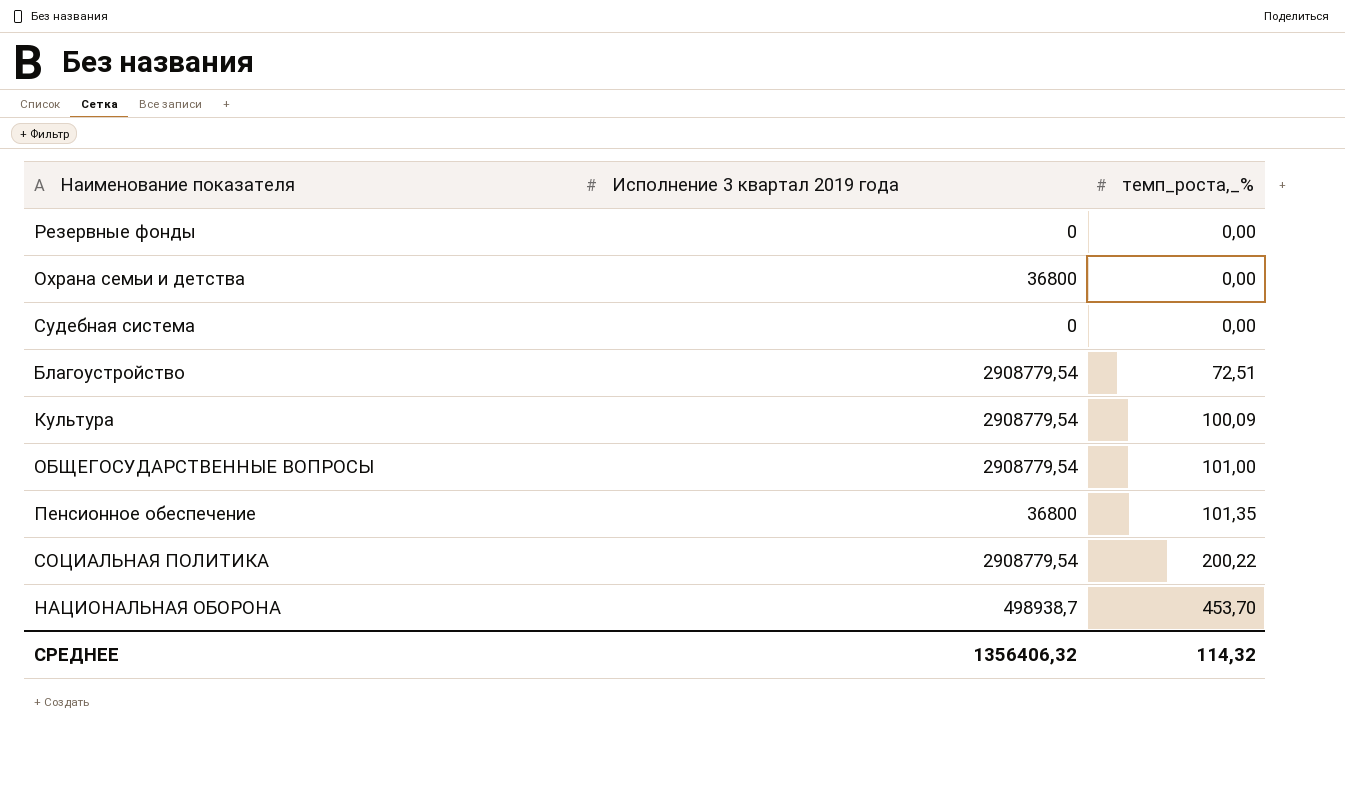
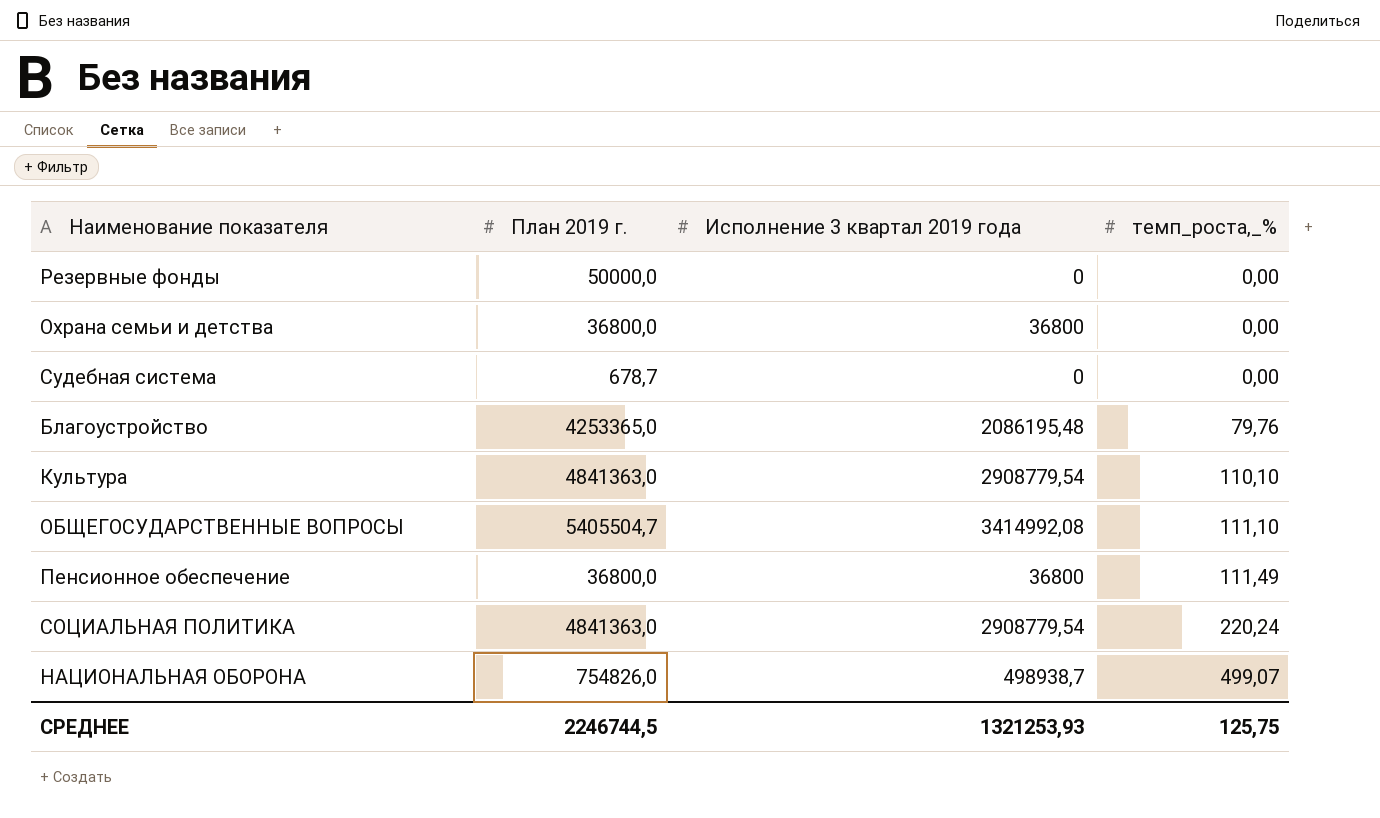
column План 2019 г. | position: none -> 2
Благоустройство | Исполнение 3 квартал 2019 года: 2908779,54 -> 2086195,48
Благоустройство | темп_роста,_%: 72,51 -> 79,76
Культура | темп_роста,_%: 100,09 -> 110,10
ОБЩЕГОСУДАРСТВЕННЫЕ ВОПРОСЫ | Исполнение 3 квартал 2019 года: 2908779,54 -> 3414992,08
ОБЩЕГОСУДАРСТВЕННЫЕ ВОПРОСЫ | темп_роста,_%: 101,00 -> 111,10
Пенсионное обеспечение | темп_роста,_%: 101,35 -> 111,49
СОЦИАЛЬНАЯ ПОЛИТИКА | темп_роста,_%: 200,22 -> 220,24
НАЦИОНАЛЬНАЯ ОБОРОНА | темп_роста,_%: 453,70 -> 499,07
СРЕДНЕЕ | Исполнение 3 квартал 2019 года: 1356406,32 -> 1321253,93
СРЕДНЕЕ | темп_роста,_%: 114,32 -> 125,75

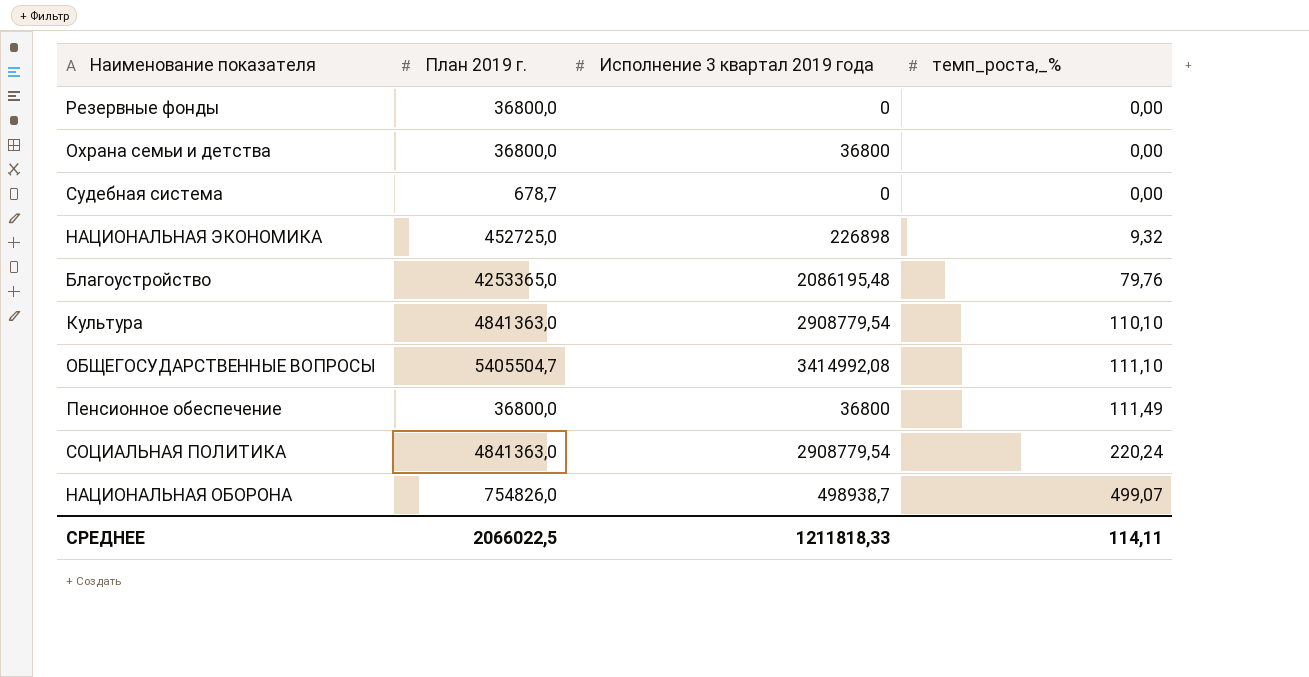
Резервные фонды | План 2019 г.: 50000,0 -> 36800,0
row НАЦИОНАЛЬНАЯ ЭКОНОМИКА: none -> 452725,0 | 226898 | 9,32
СРЕДНЕЕ | План 2019 г.: 2246744,5 -> 2066022,5
СРЕДНЕЕ | Исполнение 3 квартал 2019 года: 1321253,93 -> 1211818,33
СРЕДНЕЕ | темп_роста,_%: 125,75 -> 114,11

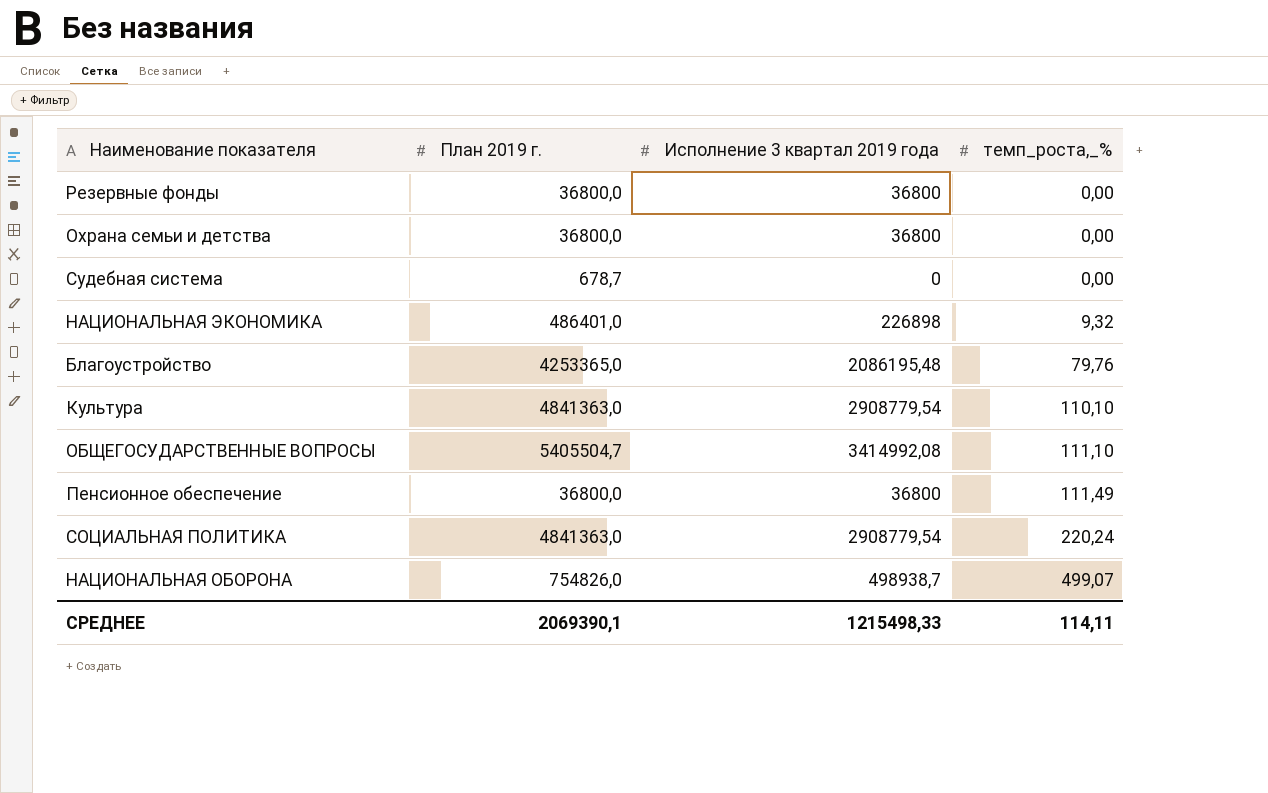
Резервные фонды | Исполнение 3 квартал 2019 года: 0 -> 36800
НАЦИОНАЛЬНАЯ ЭКОНОМИКА | План 2019 г.: 452725,0 -> 486401,0
СРЕДНЕЕ | План 2019 г.: 2066022,5 -> 2069390,1
СРЕДНЕЕ | Исполнение 3 квартал 2019 года: 1211818,33 -> 1215498,33

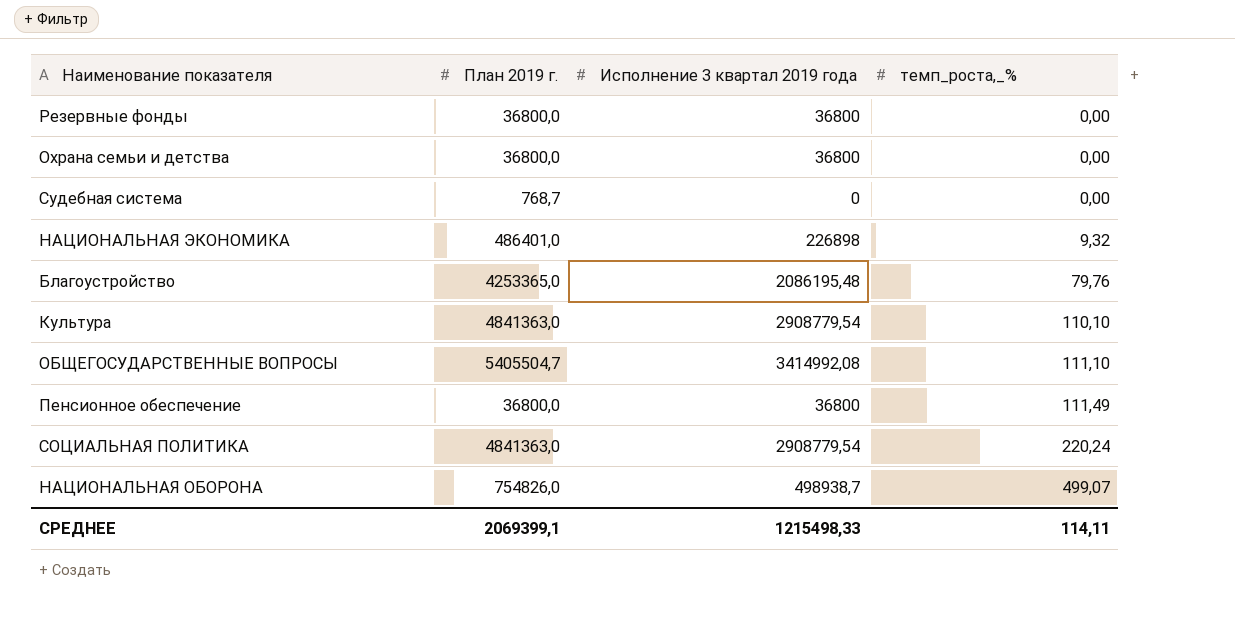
Судебная система | План 2019 г.: 678,7 -> 768,7
СРЕДНЕЕ | План 2019 г.: 2069390,1 -> 2069399,1

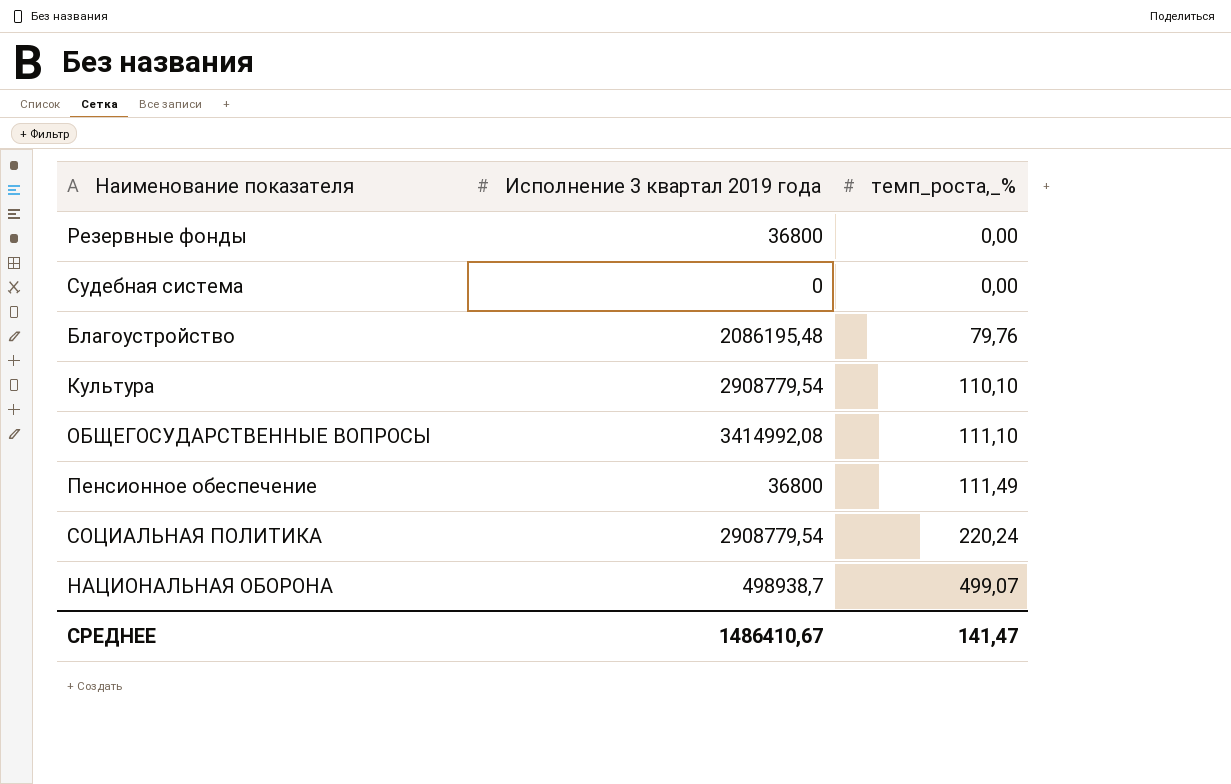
column План 2019 г. | position: 2 -> none
row Охрана семьи и детства: 36800,0 | 36800 | 0,00 -> none
row НАЦИОНАЛЬНАЯ ЭКОНОМИКА: 486401,0 | 226898 | 9,32 -> none
СРЕДНЕЕ | Исполнение 3 квартал 2019 года: 1215498,33 -> 1486410,67
СРЕДНЕЕ | темп_роста,_%: 114,11 -> 141,47

